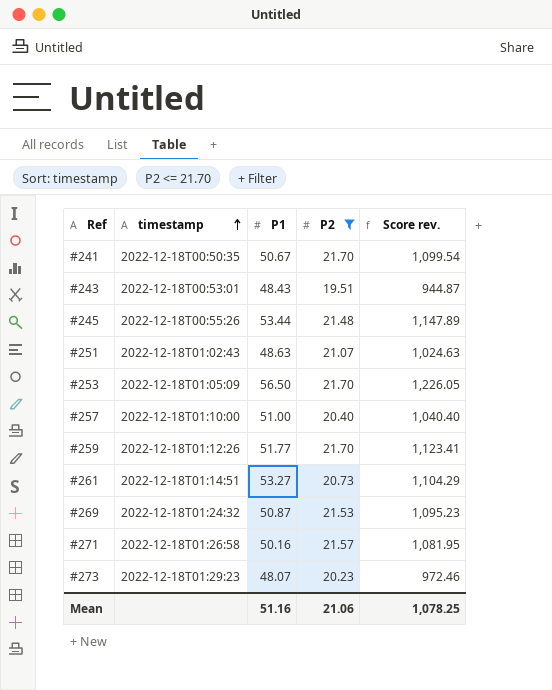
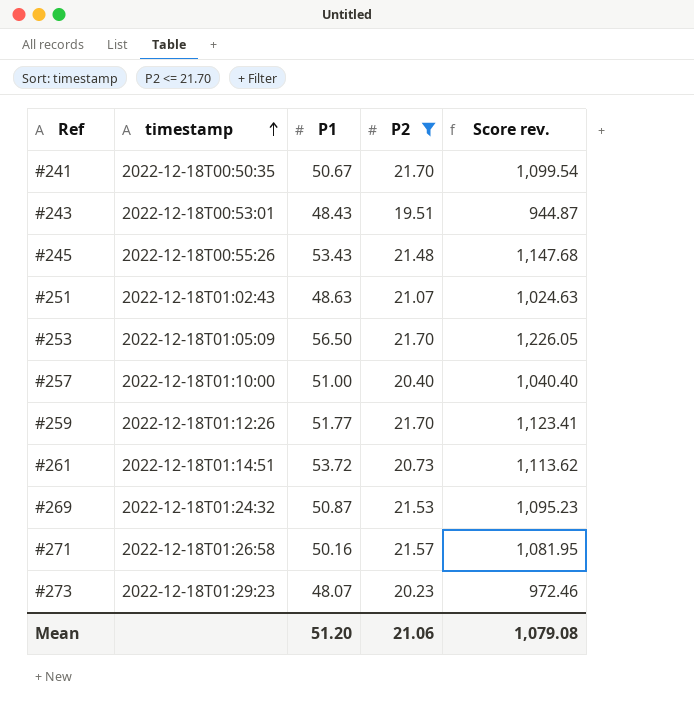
#245 | P1: 53.44 -> 53.43
#245 | Score rev.: 1,147.89 -> 1,147.68
#261 | P1: 53.27 -> 53.72
#261 | Score rev.: 1,104.29 -> 1,113.62
Mean | P1: 51.16 -> 51.20
Mean | Score rev.: 1,078.25 -> 1,079.08

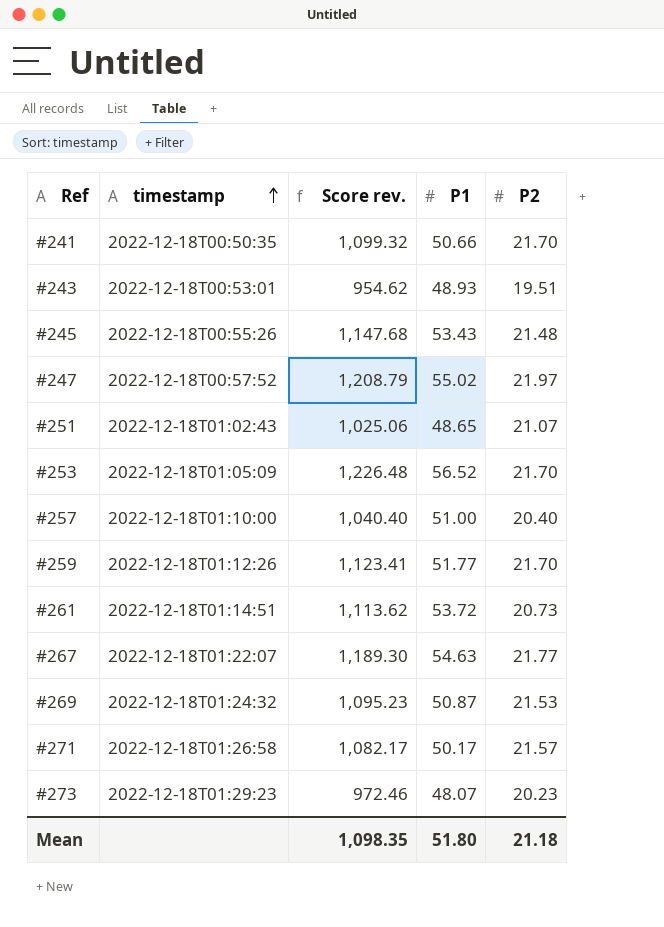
filter: P2 <= 21.70 -> none
column Score rev. | position: 5 -> 3
#241 | Score rev.: 1,099.54 -> 1,099.32
#241 | P1: 50.67 -> 50.66
#243 | Score rev.: 944.87 -> 954.62
#243 | P1: 48.43 -> 48.93
#251 | Score rev.: 1,024.63 -> 1,025.06
#251 | P1: 48.63 -> 48.65
#253 | Score rev.: 1,226.05 -> 1,226.48
#253 | P1: 56.50 -> 56.52
#271 | Score rev.: 1,081.95 -> 1,082.17
#271 | P1: 50.16 -> 50.17
Mean | Score rev.: 1,079.08 -> 1,098.35
Mean | P1: 51.20 -> 51.80
Mean | P2: 21.06 -> 21.18

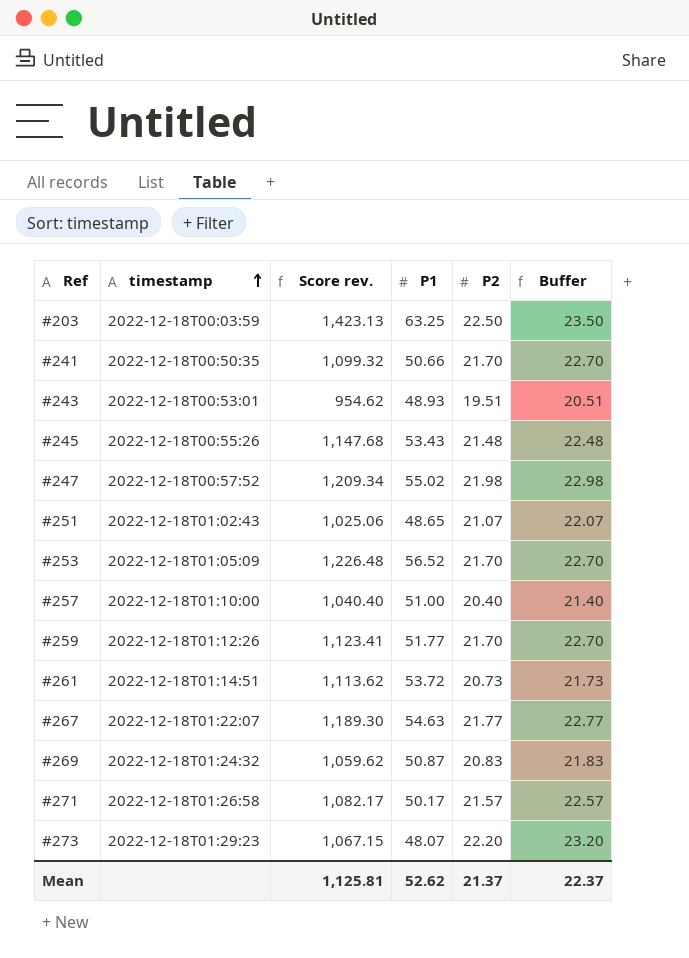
column Buffer | formula: none -> [P2] + 1
row #203: none -> 2022-12-18T00:03:59 | 1,423.13 | 63.25 | 22.50 | 23.50
#247 | Score rev.: 1,208.79 -> 1,209.34
#247 | P2: 21.97 -> 21.98
#269 | Score rev.: 1,095.23 -> 1,059.62
#269 | P2: 21.53 -> 20.83
#273 | Score rev.: 972.46 -> 1,067.15
#273 | P2: 20.23 -> 22.20
Mean | Score rev.: 1,098.35 -> 1,125.81
Mean | P1: 51.80 -> 52.62
Mean | P2: 21.18 -> 21.37

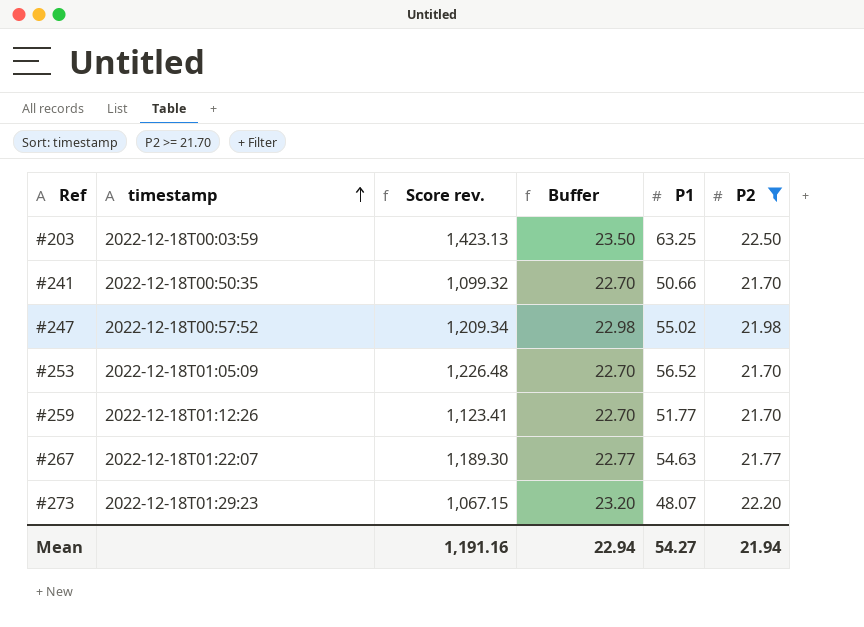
filter: none -> P2 >= 21.70
column Buffer | position: 6 -> 4
Mean | Score rev.: 1,125.81 -> 1,191.16
Mean | Buffer: 22.37 -> 22.94
Mean | P1: 52.62 -> 54.27
Mean | P2: 21.37 -> 21.94

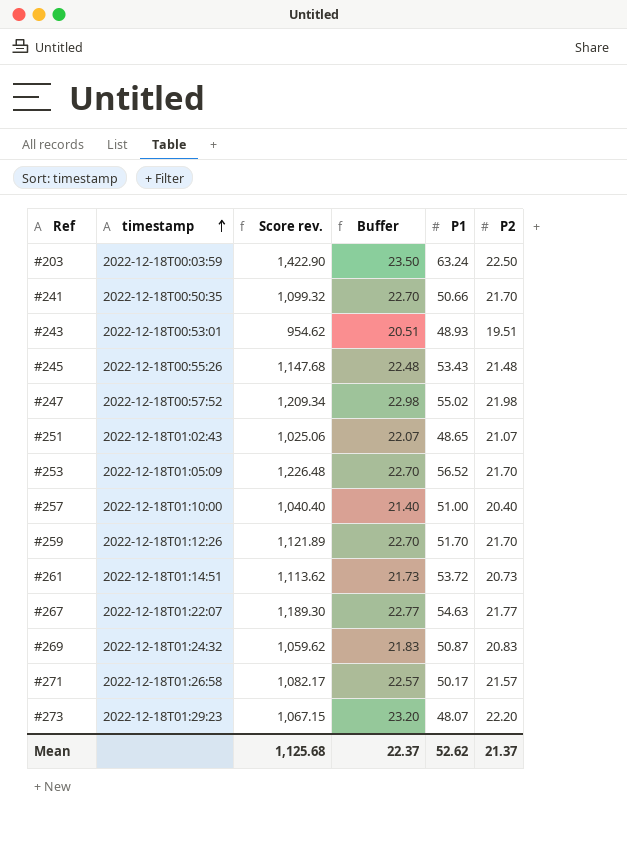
filter: P2 >= 21.70 -> none
#203 | Score rev.: 1,423.13 -> 1,422.90
#203 | P1: 63.25 -> 63.24
#259 | Score rev.: 1,123.41 -> 1,121.89
#259 | P1: 51.77 -> 51.70
Mean | Score rev.: 1,191.16 -> 1,125.68
Mean | Buffer: 22.94 -> 22.37
Mean | P1: 54.27 -> 52.62
Mean | P2: 21.94 -> 21.37

